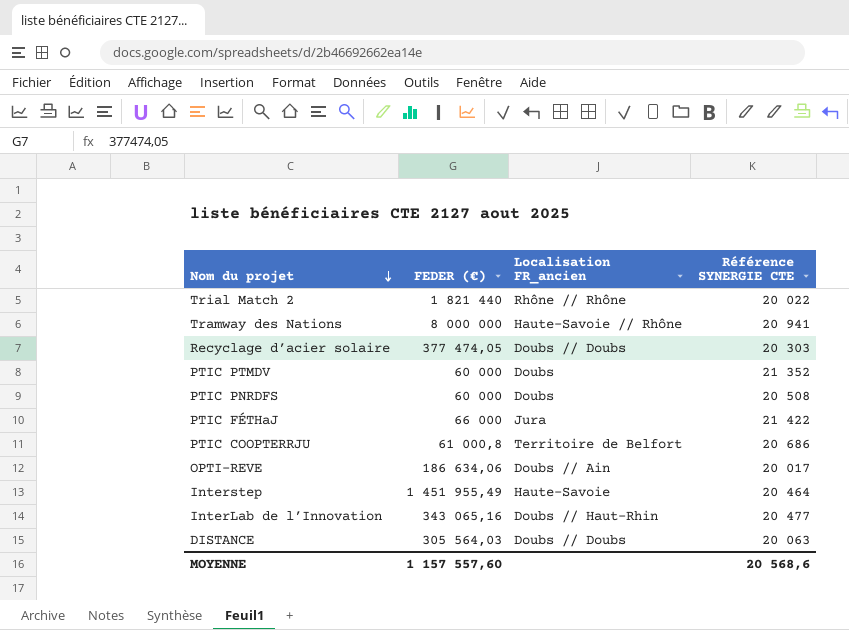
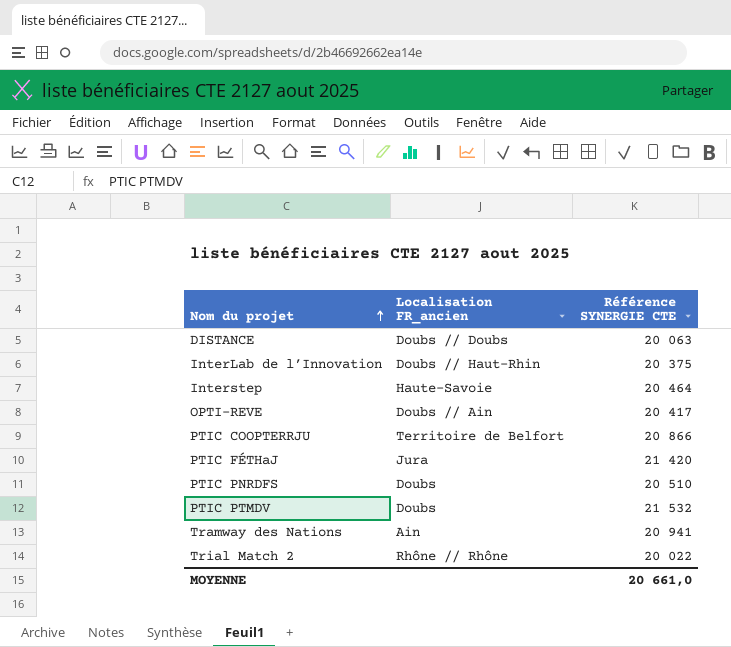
row order: Nom du projet descending -> Nom du projet ascending
column FEDER (€) | position: 2 -> none
row Recyclage d’acier solaire: 377 474,05 | Doubs // Doubs | 20 303 -> none
InterLab de l’Innovation | Référence SYNERGIE CTE: 20 477 -> 20 375
OPTI-REVE | Référence SYNERGIE CTE: 20 017 -> 20 417
PTIC COOPTERRJU | Référence SYNERGIE CTE: 20 686 -> 20 866
PTIC FÉTHaJ | Référence SYNERGIE CTE: 21 422 -> 21 420
PTIC PNRDFS | Référence SYNERGIE CTE: 20 508 -> 20 510
PTIC PTMDV | Référence SYNERGIE CTE: 21 352 -> 21 532
Tramway des Nations | Localisation FR_ancien: Haute-Savoie // Rhône -> Ain
MOYENNE | Référence SYNERGIE CTE: 20 568,6 -> 20 661,0

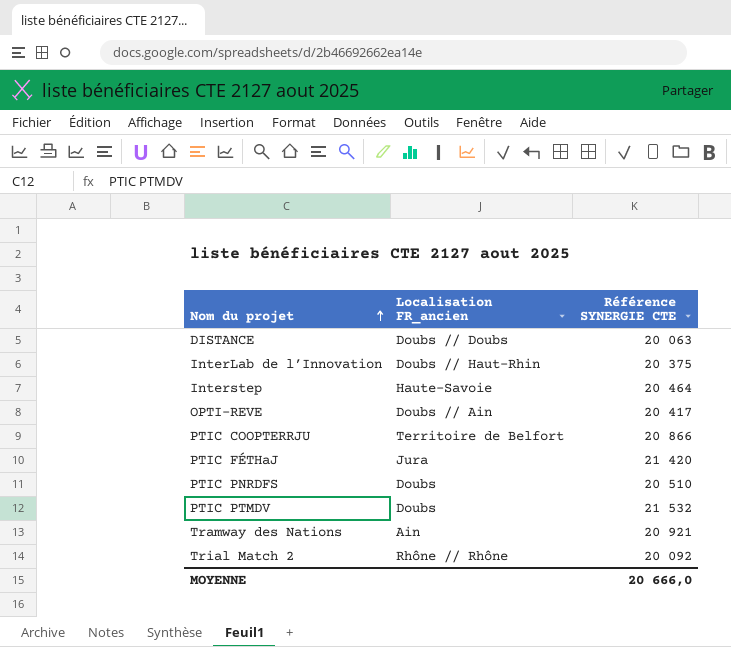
Tramway des Nations | Référence SYNERGIE CTE: 20 941 -> 20 921
Trial Match 2 | Référence SYNERGIE CTE: 20 022 -> 20 092
MOYENNE | Référence SYNERGIE CTE: 20 661,0 -> 20 666,0

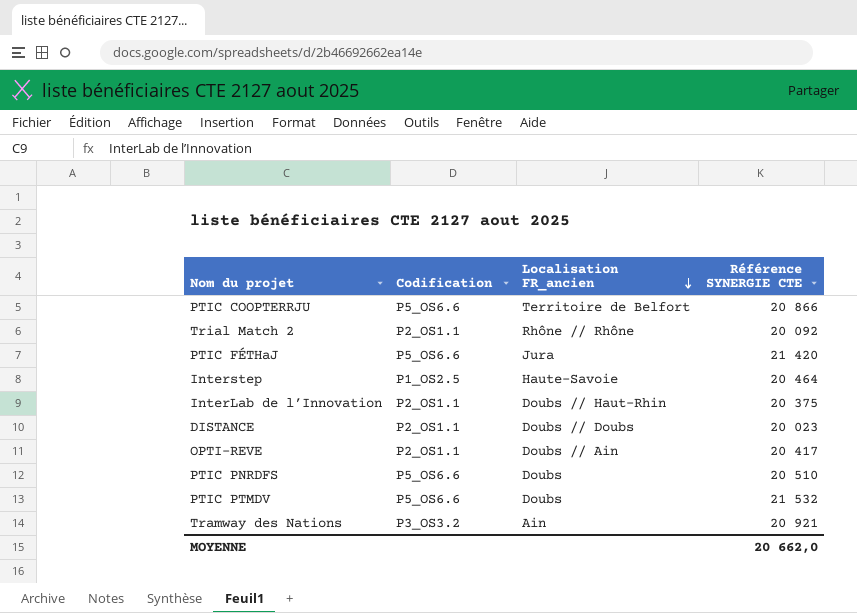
row order: Nom du projet ascending -> Localisation FR_ancien descending
column Codification | position: none -> 2
DISTANCE | Référence SYNERGIE CTE: 20 063 -> 20 023
MOYENNE | Référence SYNERGIE CTE: 20 666,0 -> 20 662,0

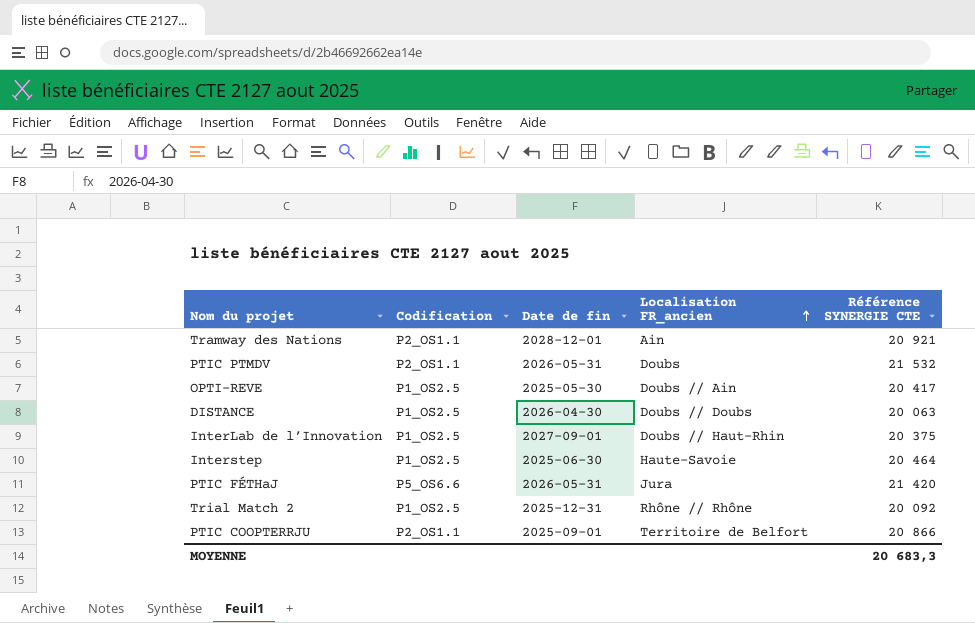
row order: Localisation FR_ancien descending -> Localisation FR_ancien ascending
column Date de fin | position: none -> 3
row PTIC PNRDFS: P5_OS6.6 | Doubs | 20 510 -> none
Tramway des Nations | Codification: P3_OS3.2 -> P2_OS1.1
PTIC PTMDV | Codification: P5_OS6.6 -> P2_OS1.1
OPTI-REVE | Codification: P2_OS1.1 -> P1_OS2.5
DISTANCE | Codification: P2_OS1.1 -> P1_OS2.5
DISTANCE | Référence SYNERGIE CTE: 20 023 -> 20 063
InterLab de l’Innovation | Codification: P2_OS1.1 -> P1_OS2.5
Trial Match 2 | Codification: P2_OS1.1 -> P1_OS2.5
PTIC COOPTERRJU | Codification: P5_OS6.6 -> P2_OS1.1
MOYENNE | Référence SYNERGIE CTE: 20 662,0 -> 20 683,3

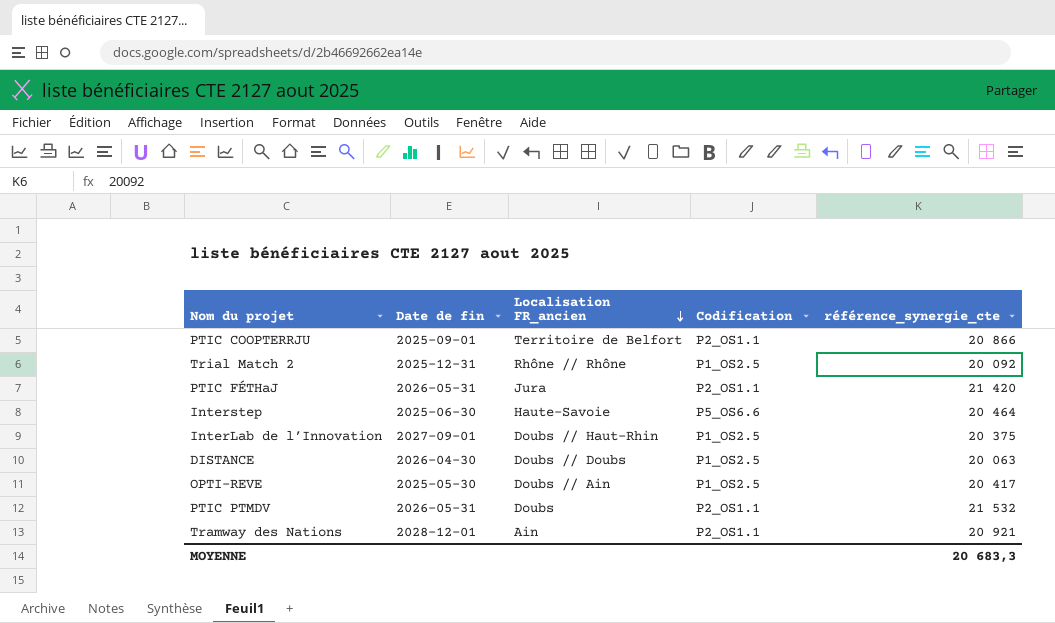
row order: Localisation FR_ancien ascending -> Localisation FR_ancien descending
column Codification | position: 2 -> 4
column name: Référence SYNERGIE CTE -> référence_synergie_cte
PTIC FÉTHaJ | Codification: P5_OS6.6 -> P2_OS1.1
Interstep | Codification: P1_OS2.5 -> P5_OS6.6

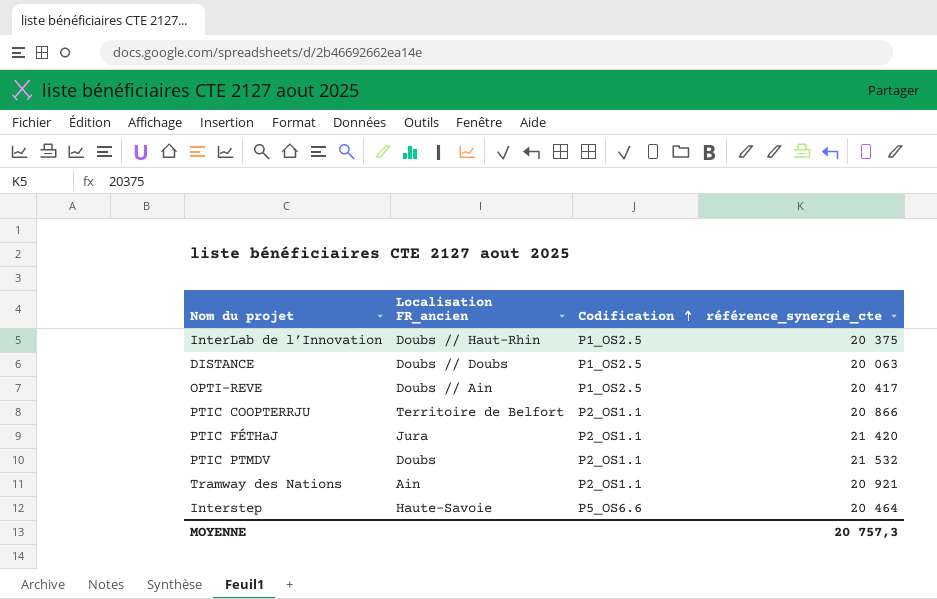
row order: Localisation FR_ancien descending -> Codification ascending
column Date de fin | position: 2 -> none
row Trial Match 2: 2025-12-31 | Rhône // Rhône | P1_OS2.5 | 20 092 -> none
MOYENNE | référence_synergie_cte: 20 683,3 -> 20 757,3

